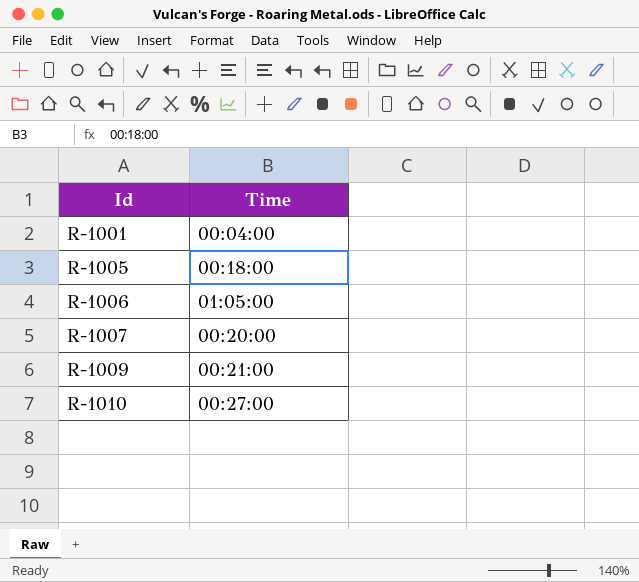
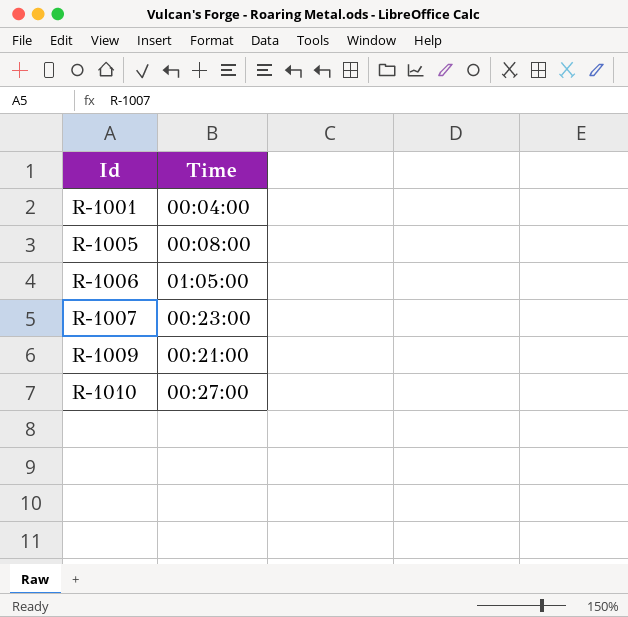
R-1005 | Time: 00:18:00 -> 00:08:00
R-1007 | Time: 00:20:00 -> 00:23:00

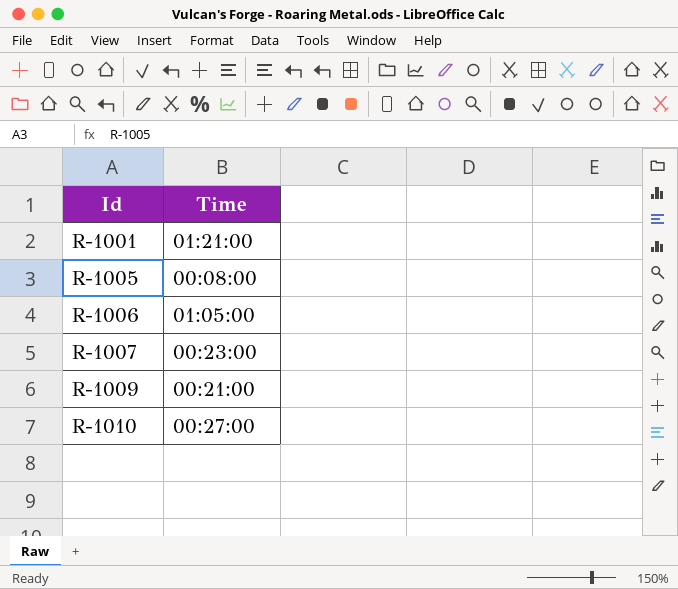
R-1001 | Time: 00:04:00 -> 01:21:00

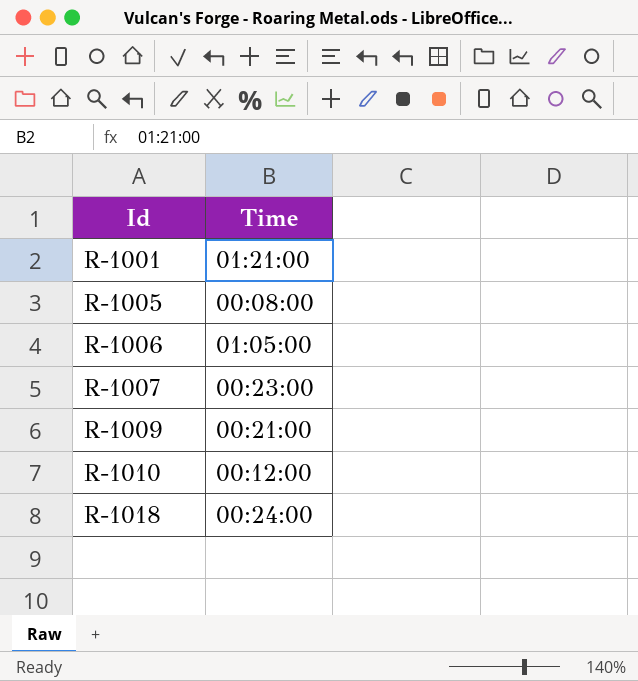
R-1010 | Time: 00:27:00 -> 00:12:00
row R-1018: none -> 00:24:00

